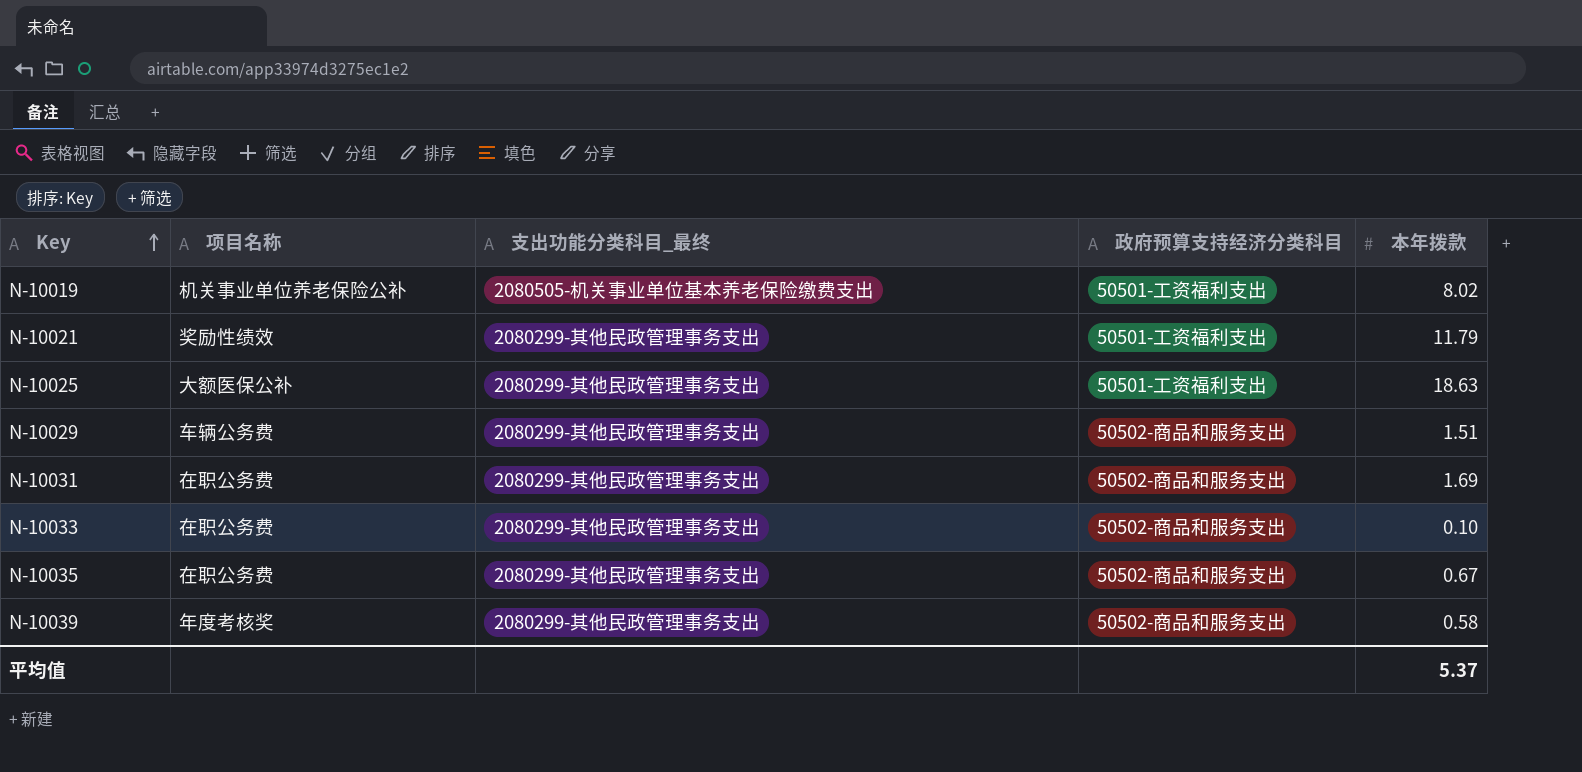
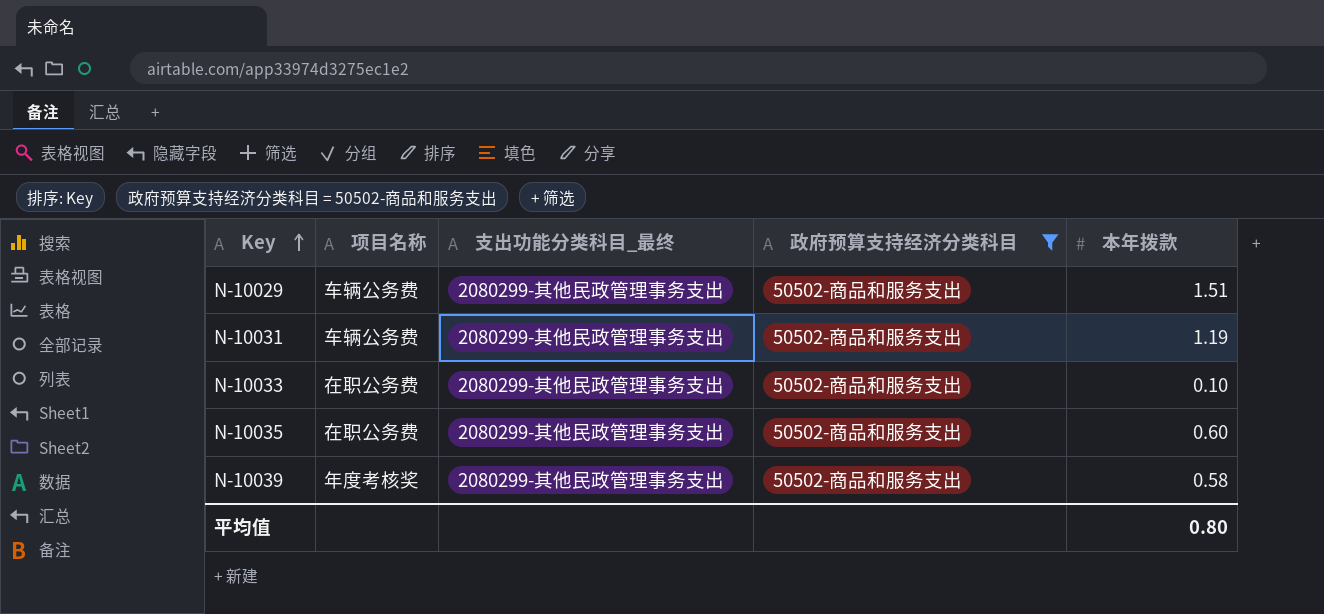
filter: none -> 政府预算支持经济分类科目 = 50502-商品和服务支出
N-10031 | 项目名称: 在职公务费 -> 车辆公务费
N-10031 | 本年拨款: 1.69 -> 1.19
N-10035 | 本年拨款: 0.67 -> 0.60
平均值 | 本年拨款: 5.37 -> 0.80

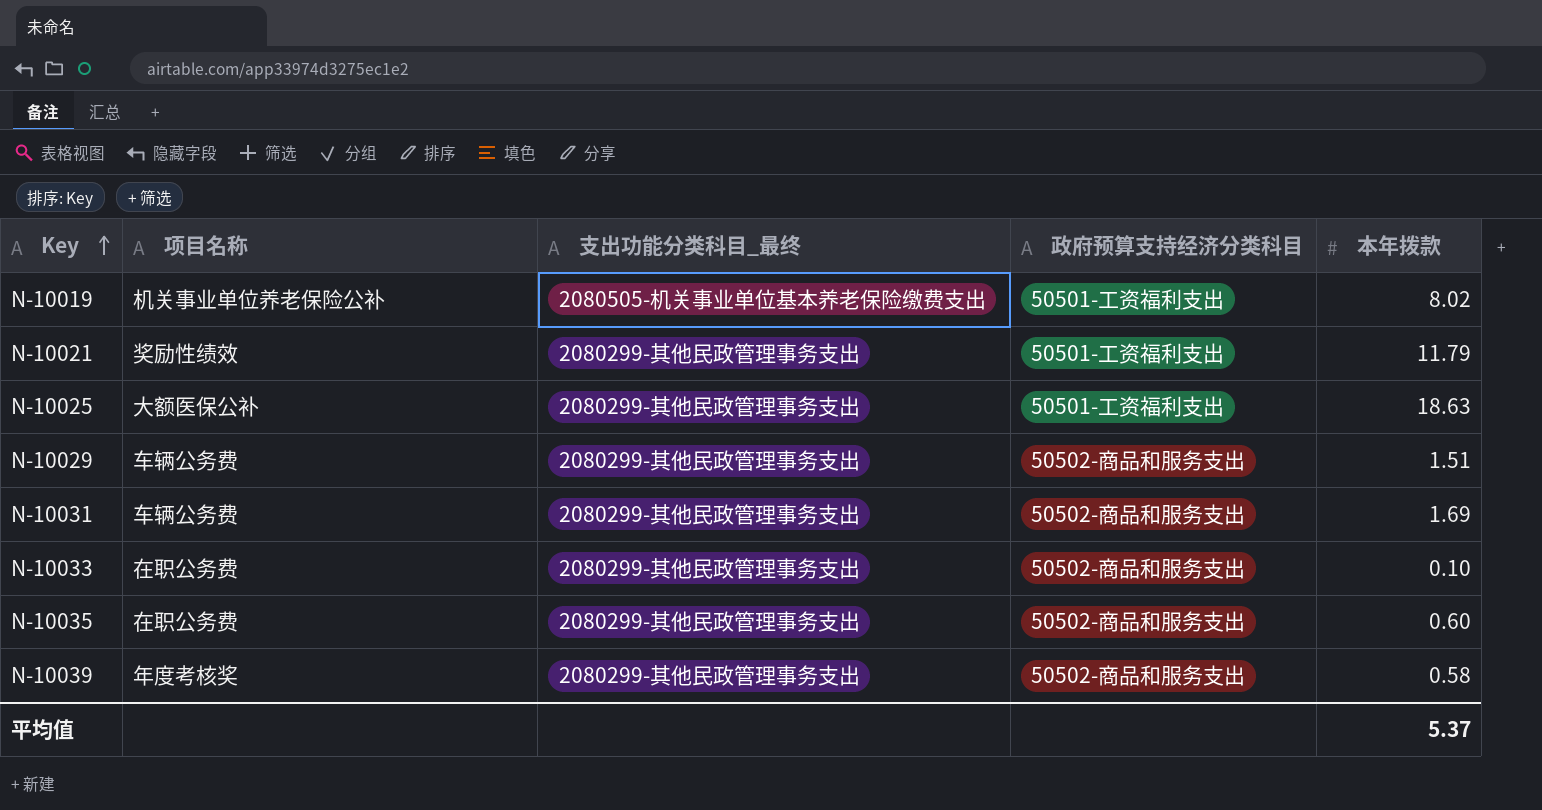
filter: 政府预算支持经济分类科目 = 50502-商品和服务支出 -> none
N-10031 | 本年拨款: 1.19 -> 1.69
平均值 | 本年拨款: 0.80 -> 5.37

